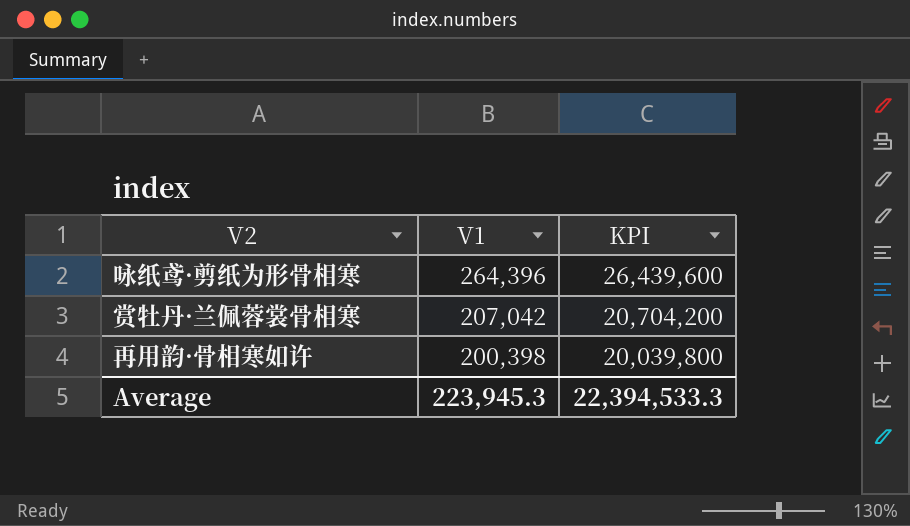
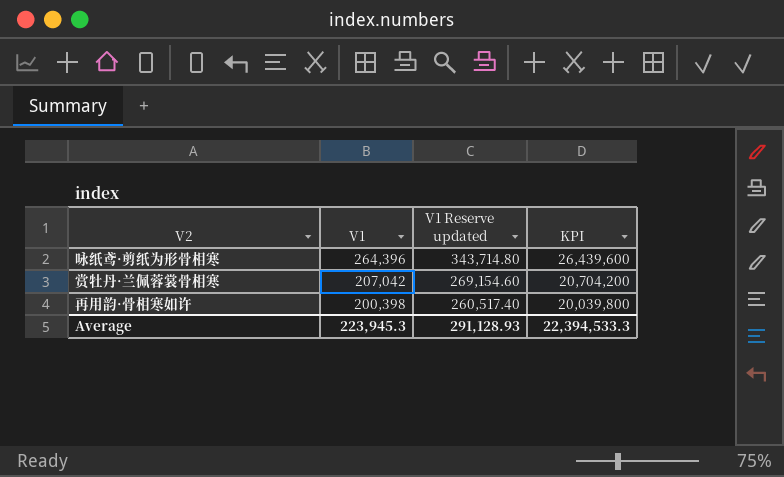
column V1 Reserve updated | formula: none -> [V1] * 1.3

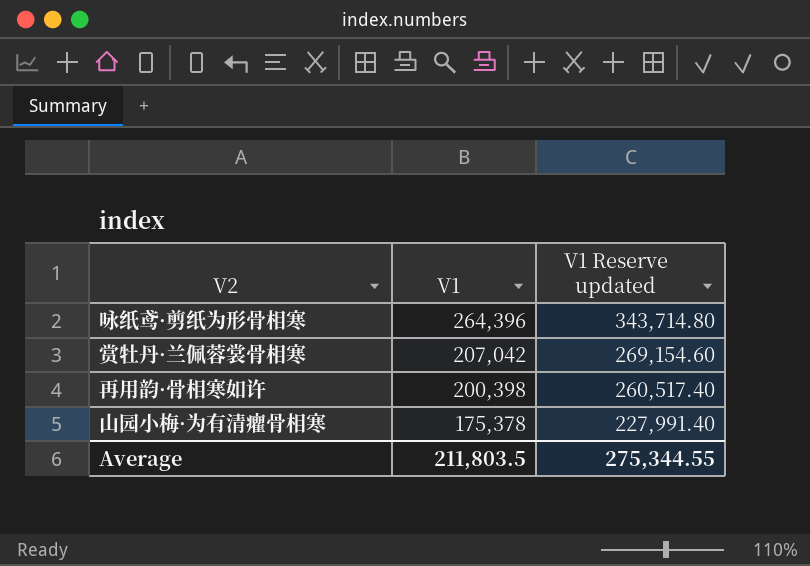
column KPI | formula: [V1] * 100 -> none
row 山园小梅·为有清癯骨相寒: none -> 175,378 | 227,991.40
Average | V1: 223,945.3 -> 211,803.5
Average | V1 Reserve updated: 291,128.93 -> 275,344.55

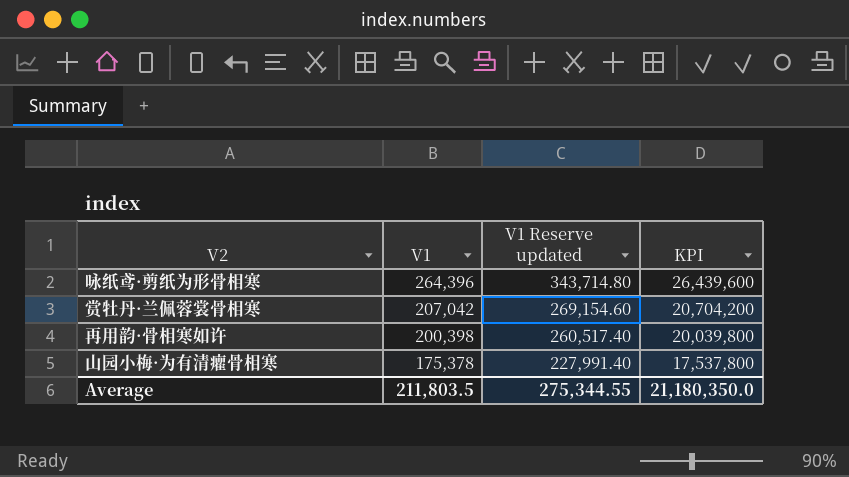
column KPI | formula: none -> [V1] * 100

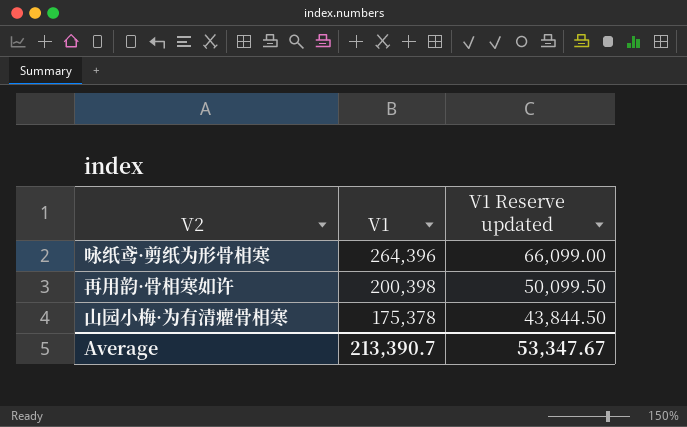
column KPI | formula: [V1] * 100 -> none
column V1 Reserve updated | formula: [V1] * 1.3 -> [V1] * 0.25
row 赏牡丹·兰佩蓉裳骨相寒: 207,042 | 269,154.60 | 20,704,200 -> none
Average | V1: 211,803.5 -> 213,390.7
Average | V1 Reserve updated: 275,344.55 -> 53,347.67

